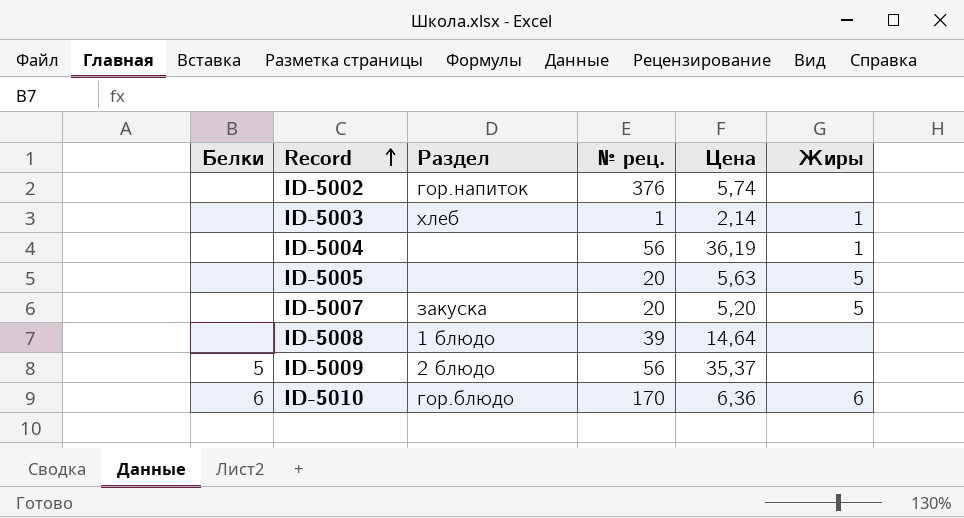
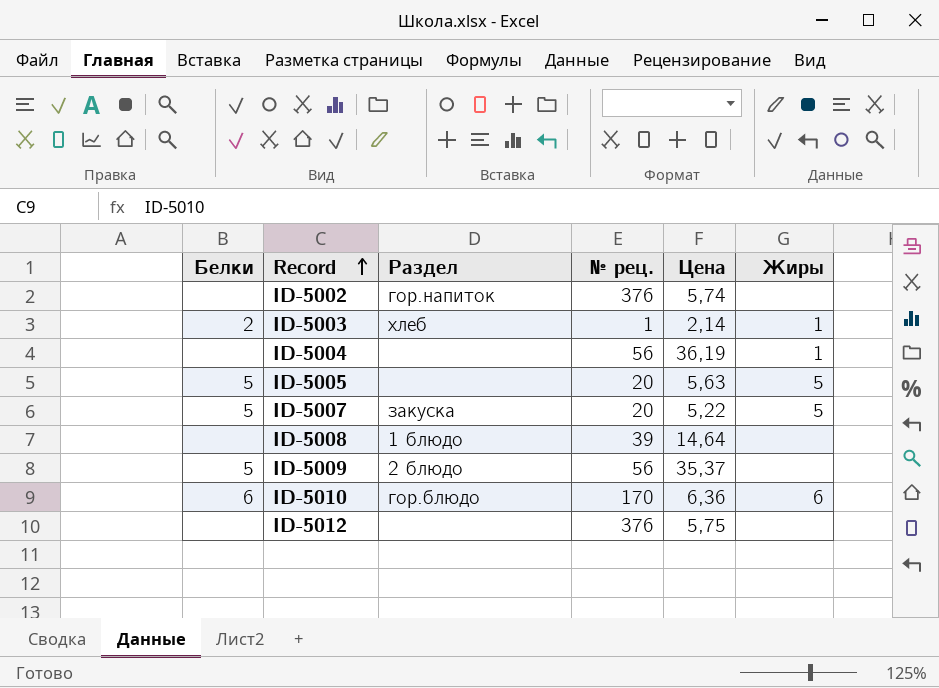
ID-5003 | Белки: none -> 2
ID-5005 | Белки: none -> 5
ID-5007 | Белки: none -> 5
ID-5007 | Цена: 5,20 -> 5,22
row ID-5012: none -> none | none | 376 | 5,75 | none

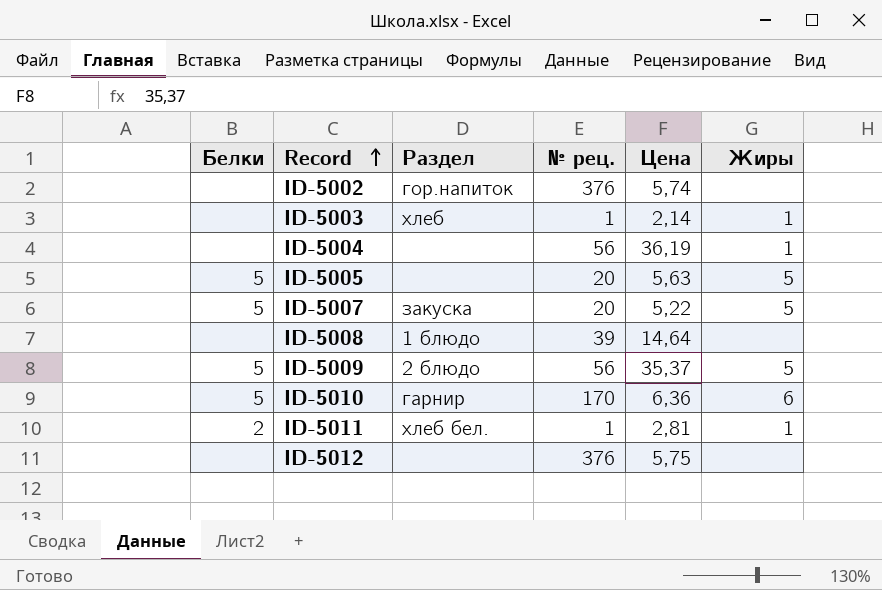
ID-5003 | Белки: 2 -> none
ID-5009 | Жиры: none -> 5
ID-5010 | Белки: 6 -> 5
ID-5010 | Раздел: гор.блюдо -> гарнир
row ID-5011: none -> 2 | хлеб бел. | 1 | 2,81 | 1

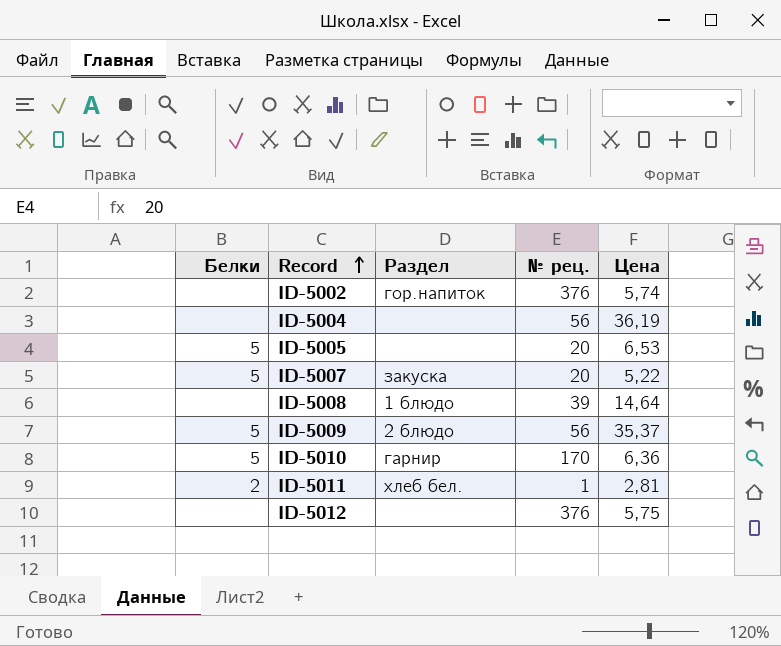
column Жиры | position: 6 -> none
row ID-5003: none | хлеб | 1 | 2,14 | 1 -> none
ID-5005 | Цена: 5,63 -> 6,53

